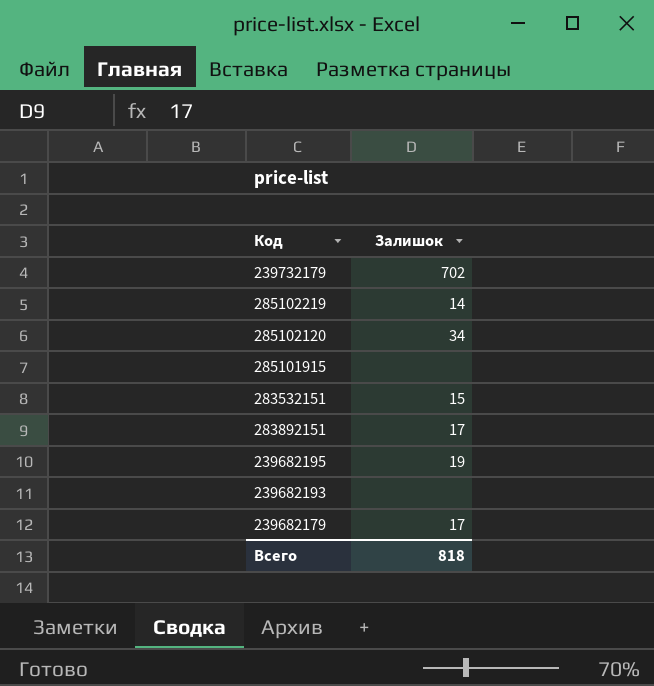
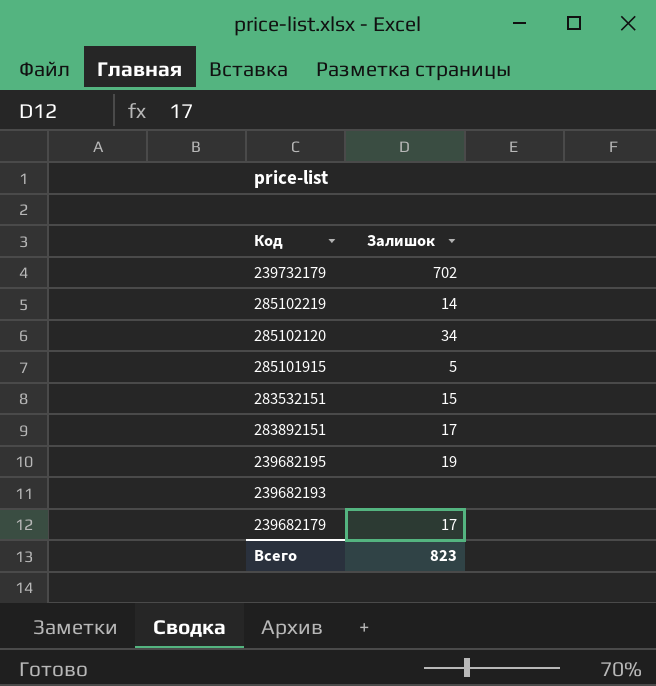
285101915 | Залишок: none -> 5
Всего | Залишок: 818 -> 823

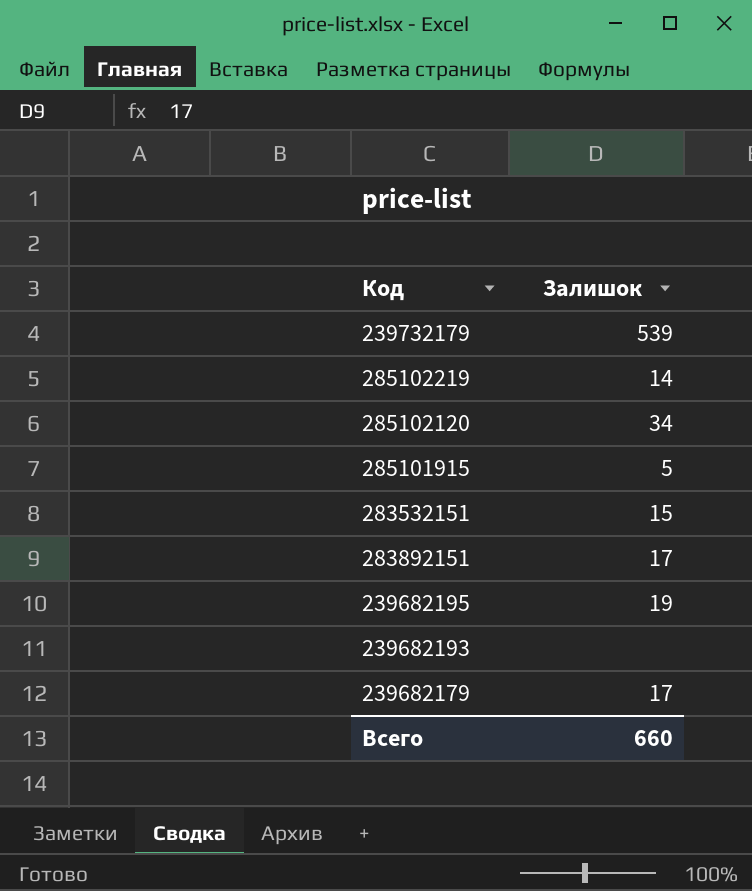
239732179 | Залишок: 702 -> 539
Всего | Залишок: 823 -> 660

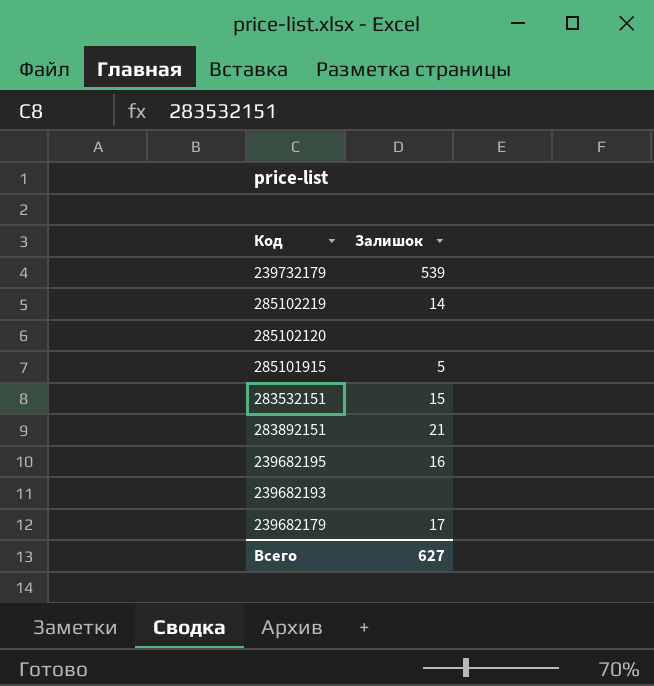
285102120 | Залишок: 34 -> none
283892151 | Залишок: 17 -> 21
239682195 | Залишок: 19 -> 16
Всего | Залишок: 660 -> 627

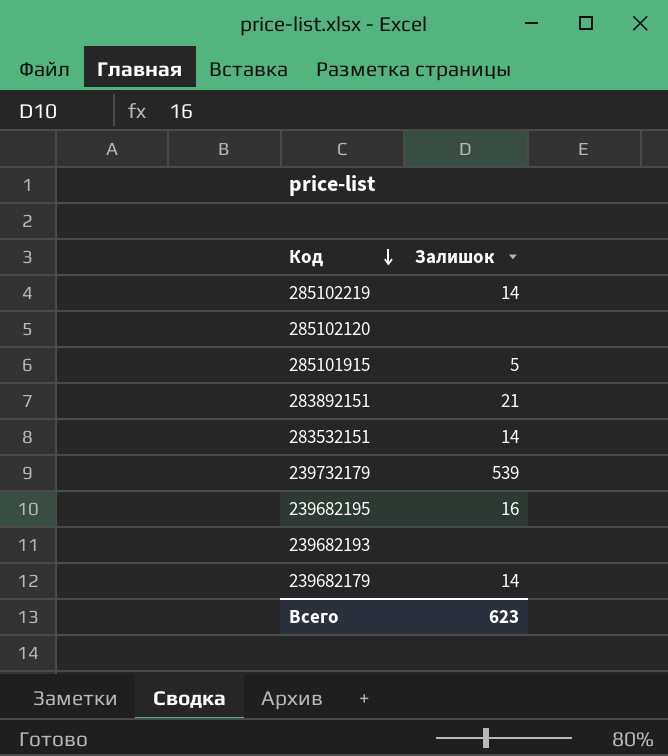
row order: none -> Код descending
283532151 | Залишок: 15 -> 14
239682179 | Залишок: 17 -> 14
Всего | Залишок: 627 -> 623

